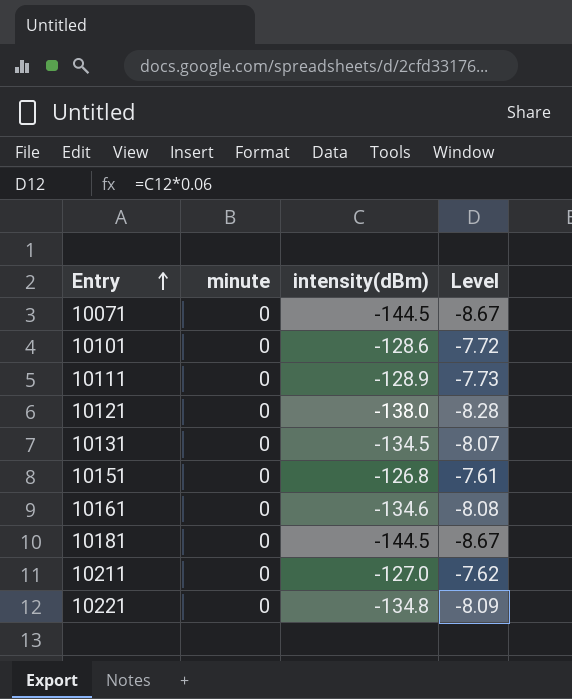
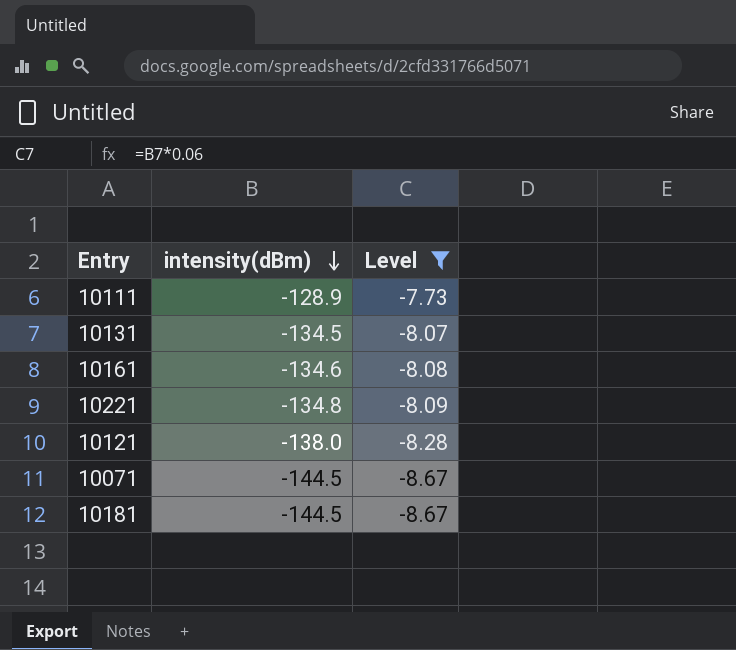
filter: none -> Level <= -7.73
row order: Entry ascending -> intensity(dBm) descending
column minute | position: 2 -> none

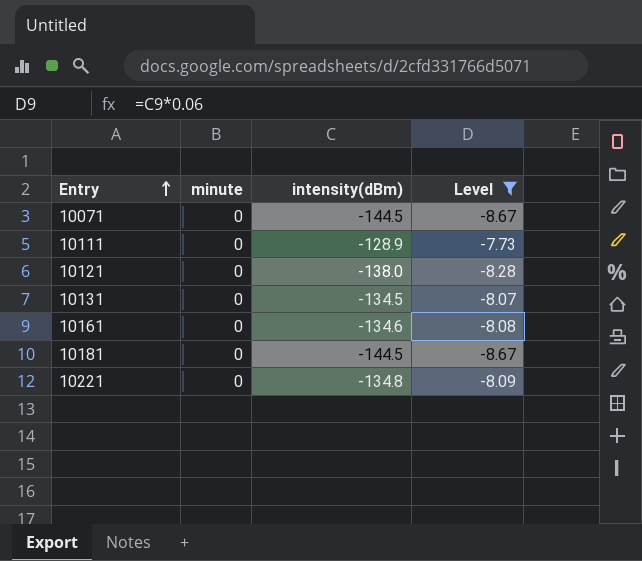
row order: intensity(dBm) descending -> Entry ascending
column minute | position: none -> 2

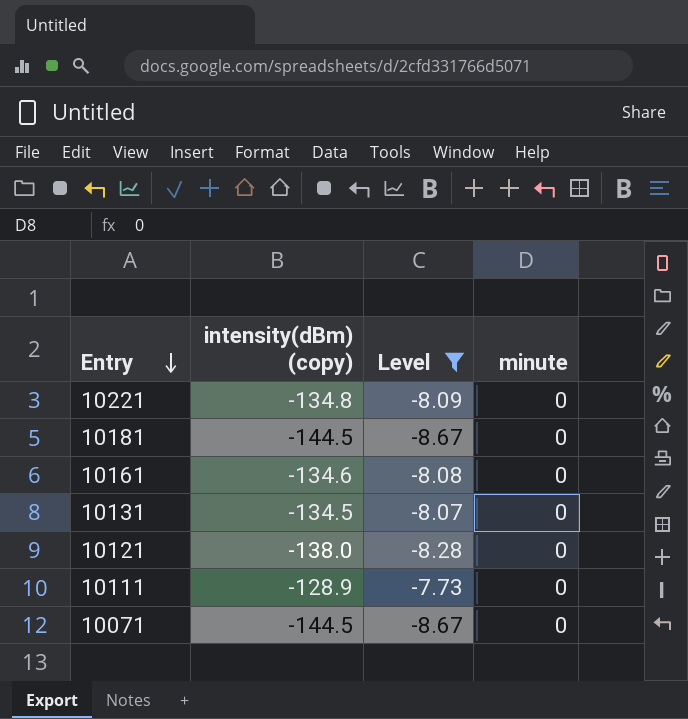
row order: Entry ascending -> Entry descending
column name: intensity(dBm) -> intensity(dBm) (copy)
column minute | position: 2 -> 4

